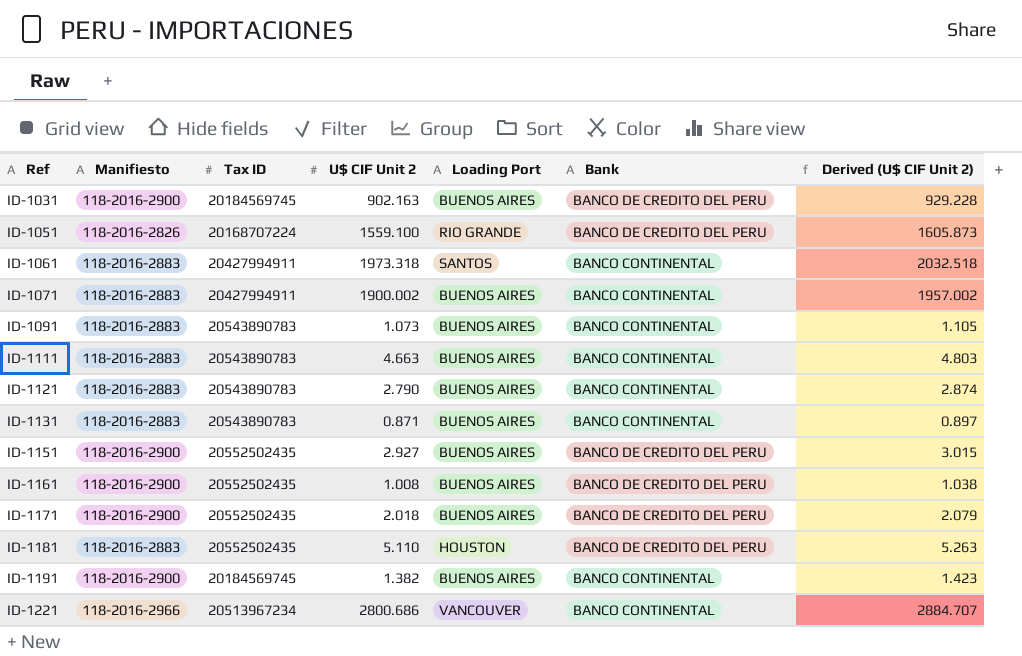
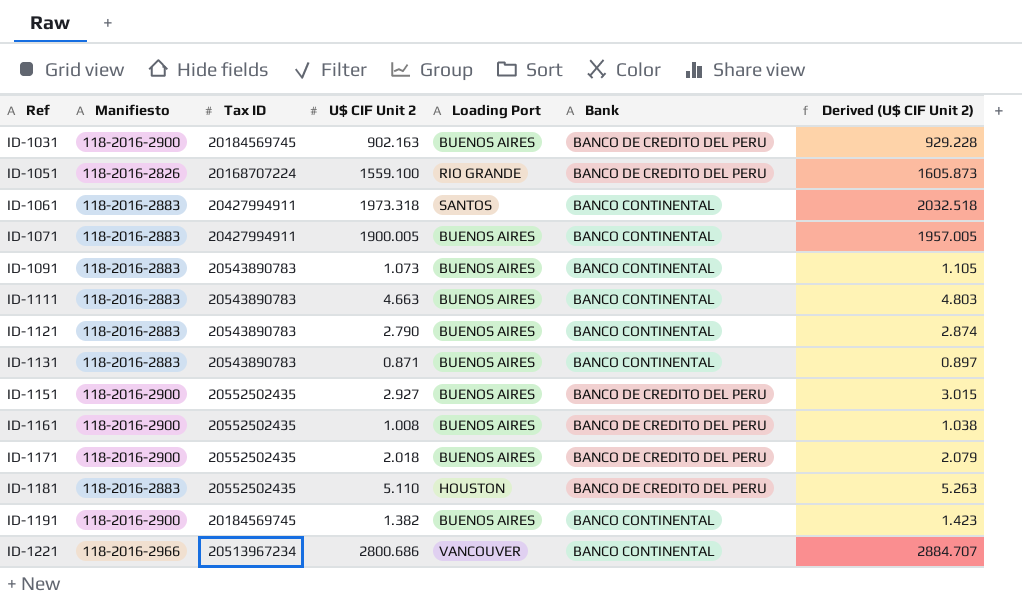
ID-1071 | U$ CIF Unit 2: 1900.002 -> 1900.005
ID-1071 | Derived (U$ CIF Unit 2): 1957.002 -> 1957.005

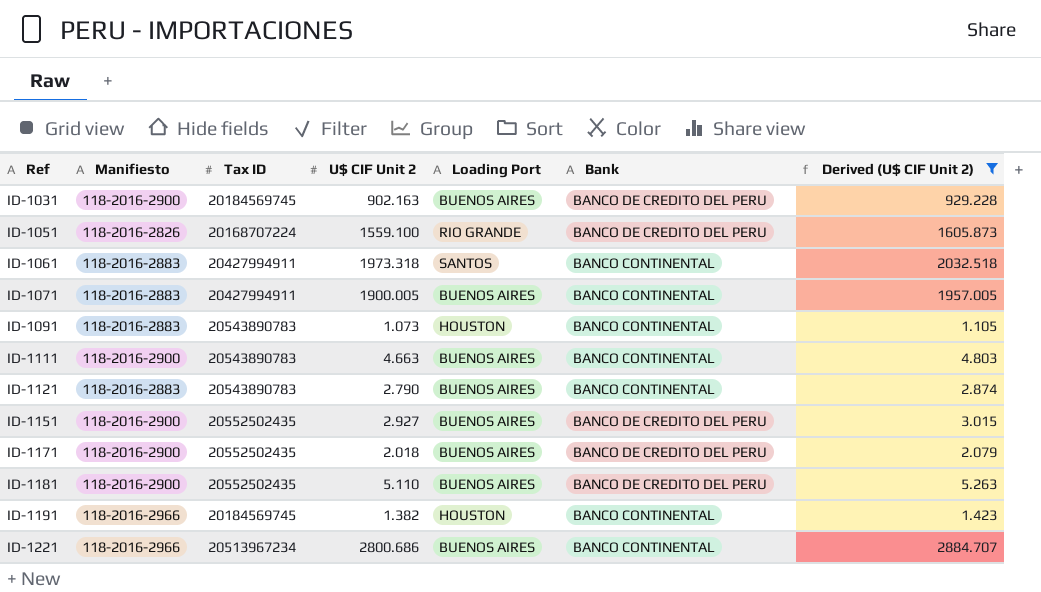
filter: none -> Derived (U$ CIF Unit 2) >= 1.105
ID-1091 | Loading Port: BUENOS AIRES -> HOUSTON
ID-1111 | Manifiesto: 118-2016-2883 -> 118-2016-2900
ID-1181 | Manifiesto: 118-2016-2883 -> 118-2016-2900
ID-1181 | Loading Port: HOUSTON -> BUENOS AIRES
ID-1191 | Manifiesto: 118-2016-2900 -> 118-2016-2966
ID-1191 | Loading Port: BUENOS AIRES -> HOUSTON
ID-1221 | Loading Port: VANCOUVER -> BUENOS AIRES

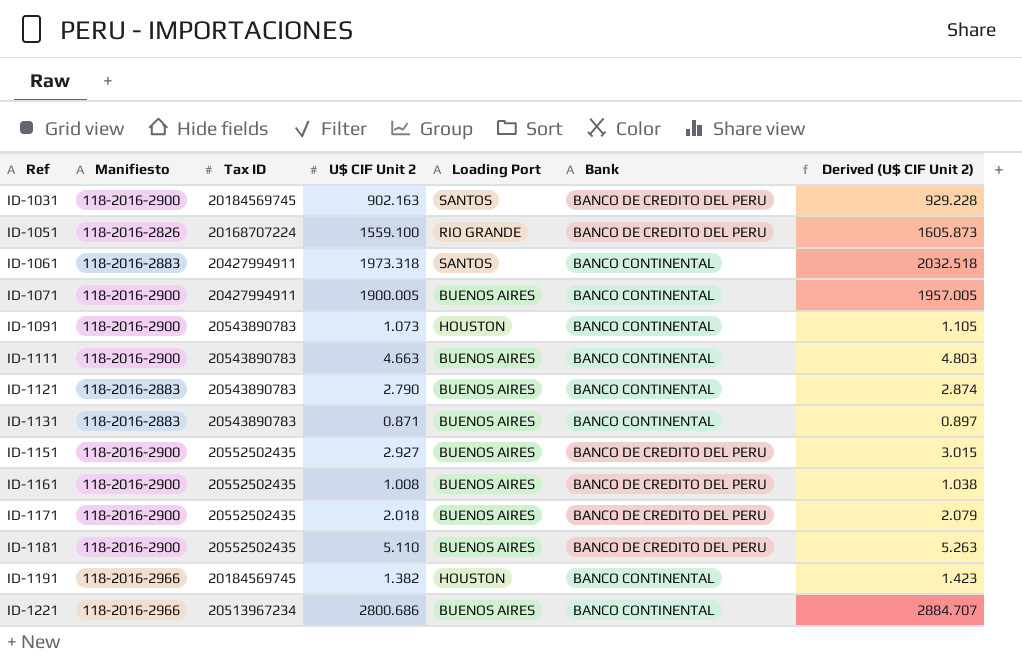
filter: Derived (U$ CIF Unit 2) >= 1.105 -> none
ID-1031 | Loading Port: BUENOS AIRES -> SANTOS
ID-1071 | Manifiesto: 118-2016-2883 -> 118-2016-2900
ID-1091 | Manifiesto: 118-2016-2883 -> 118-2016-2900

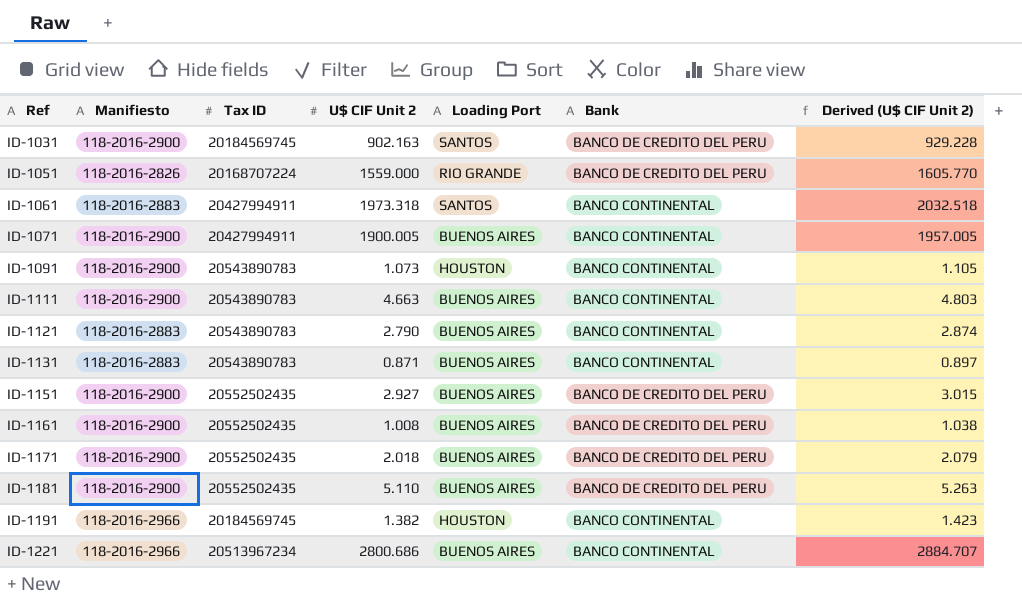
ID-1051 | U$ CIF Unit 2: 1559.100 -> 1559.000
ID-1051 | Derived (U$ CIF Unit 2): 1605.873 -> 1605.770

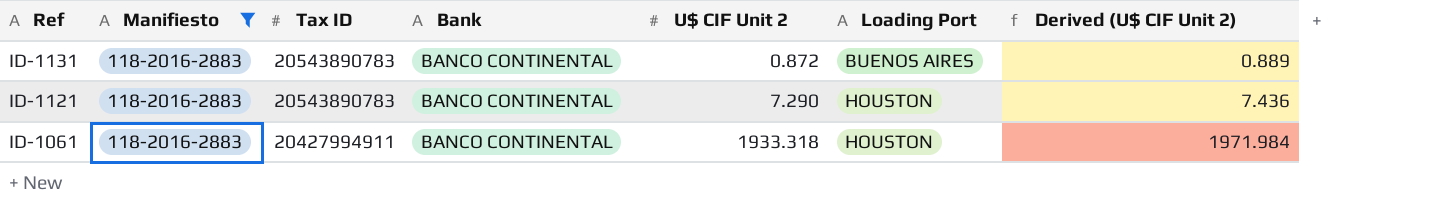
filter: none -> Manifiesto = 118-2016-2883
row order: Ref ascending -> Ref descending
column Bank | position: 6 -> 4
column Derived (U$ CIF Unit 2) | formula: [U$ CIF Unit 2] * 1.03 -> [U$ CIF Unit 2] * 1.02
ID-1131 | U$ CIF Unit 2: 0.871 -> 0.872
ID-1121 | U$ CIF Unit 2: 2.790 -> 7.290
ID-1121 | Loading Port: BUENOS AIRES -> HOUSTON
ID-1061 | U$ CIF Unit 2: 1973.318 -> 1933.318
ID-1061 | Loading Port: SANTOS -> HOUSTON

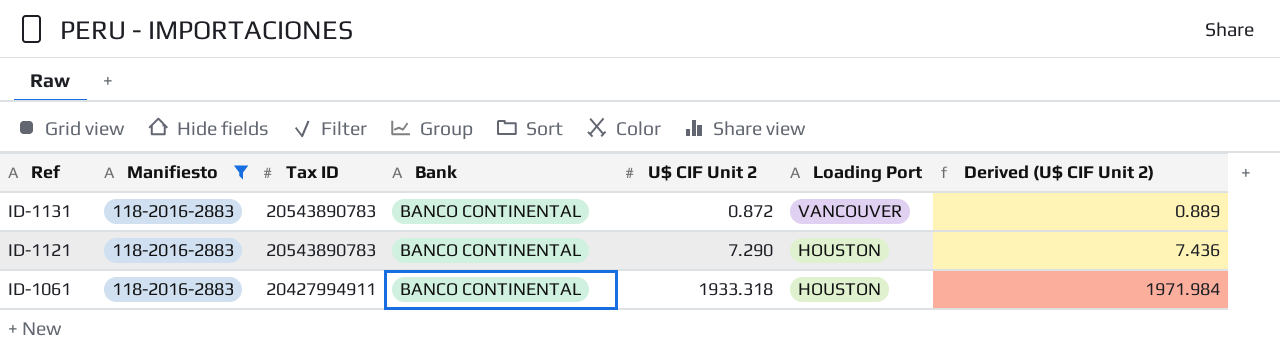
ID-1131 | Loading Port: BUENOS AIRES -> VANCOUVER

